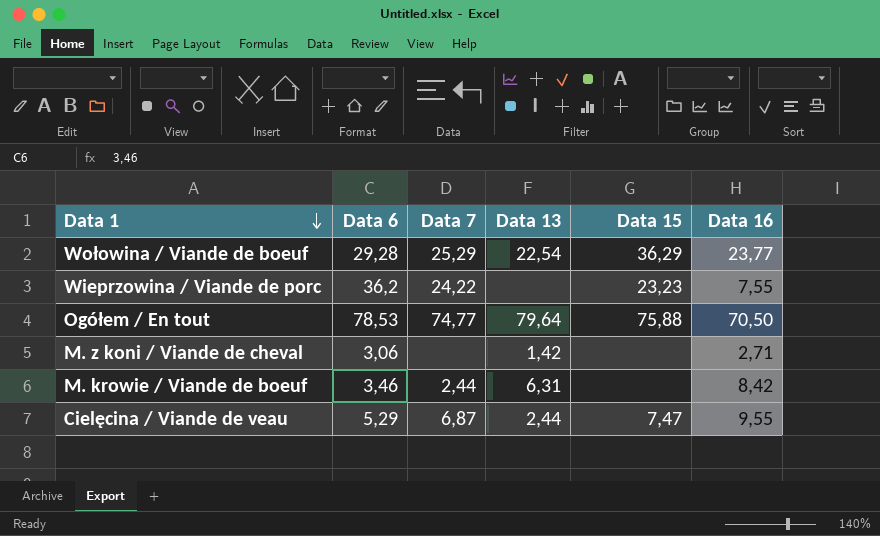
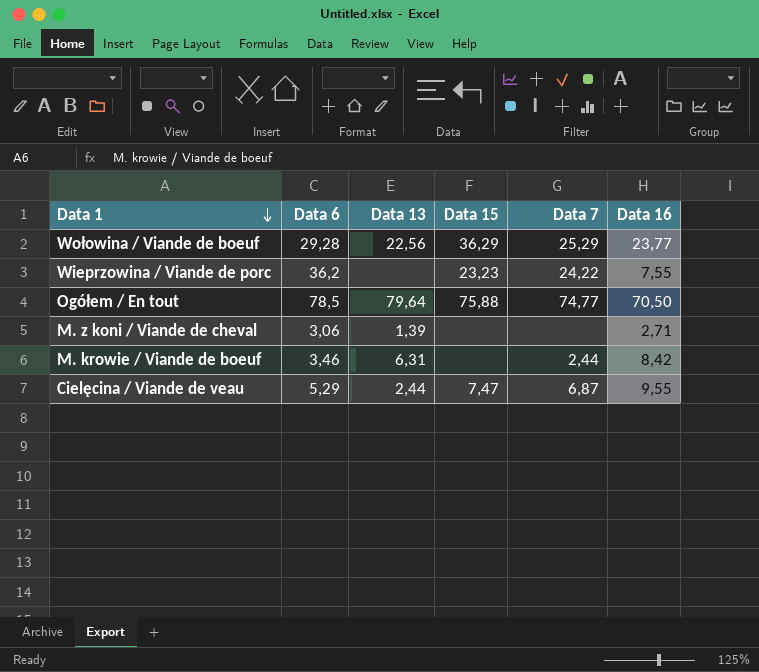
column Data 7 | position: 3 -> 5
Wołowina / Viande de boeuf | Data 13: 22,54 -> 22,56
Ogółem / En tout | Data 6: 78,53 -> 78,5
M. z koni / Viande de cheval | Data 13: 1,42 -> 1,39

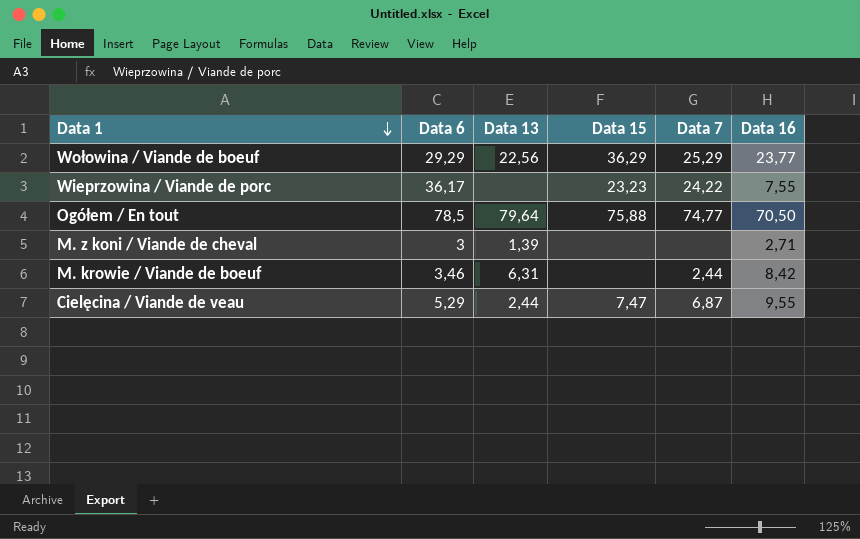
Wołowina / Viande de boeuf | Data 6: 29,28 -> 29,29
Wieprzowina / Viande de porc | Data 6: 36,2 -> 36,17
M. z koni / Viande de cheval | Data 6: 3,06 -> 3

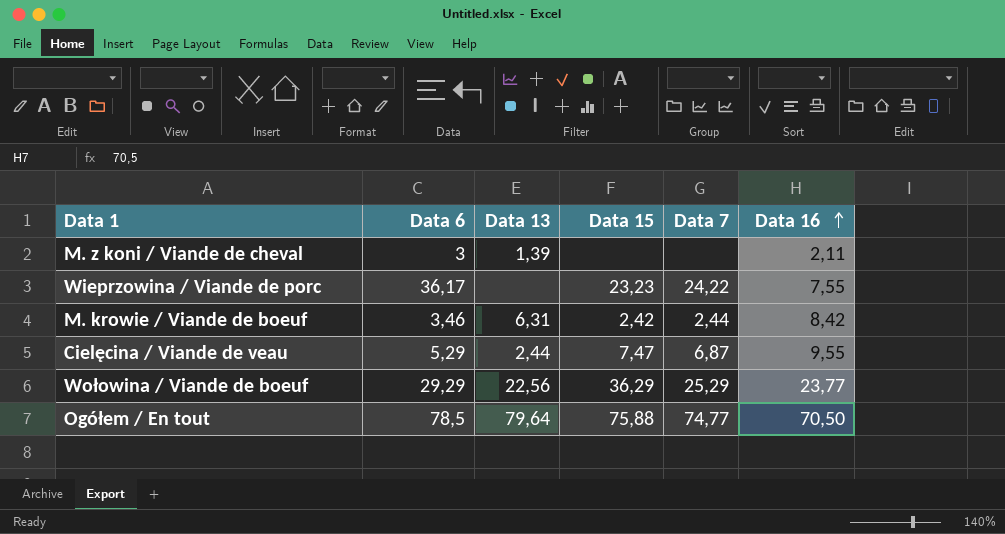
row order: Data 1 descending -> Data 16 ascending
M. z koni / Viande de cheval | Data 16: 2,71 -> 2,11
M. krowie / Viande de boeuf | Data 15: none -> 2,42

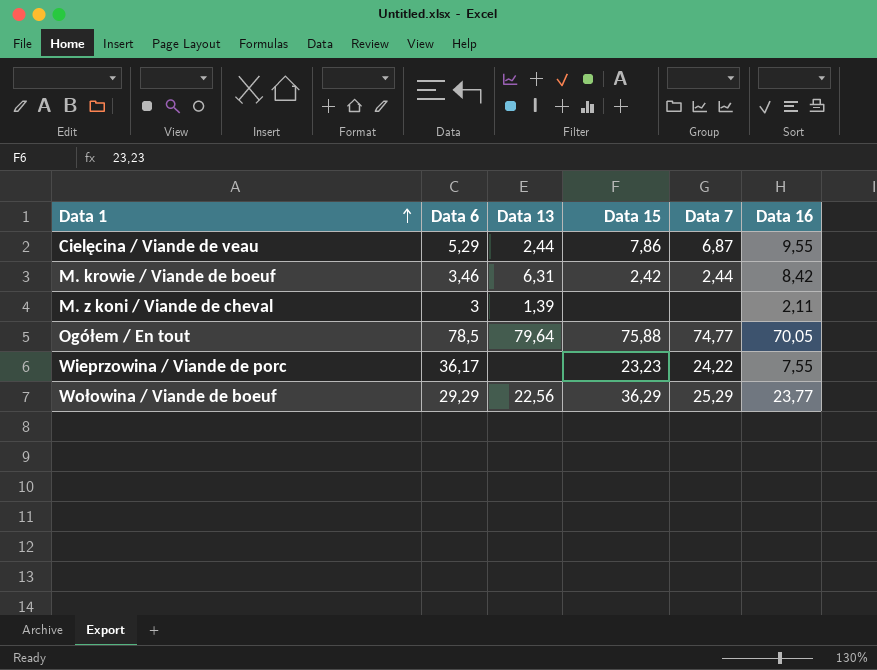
row order: Data 16 ascending -> Data 1 ascending
Cielęcina / Viande de veau | Data 15: 7,47 -> 7,86
Ogółem / En tout | Data 16: 70,50 -> 70,05

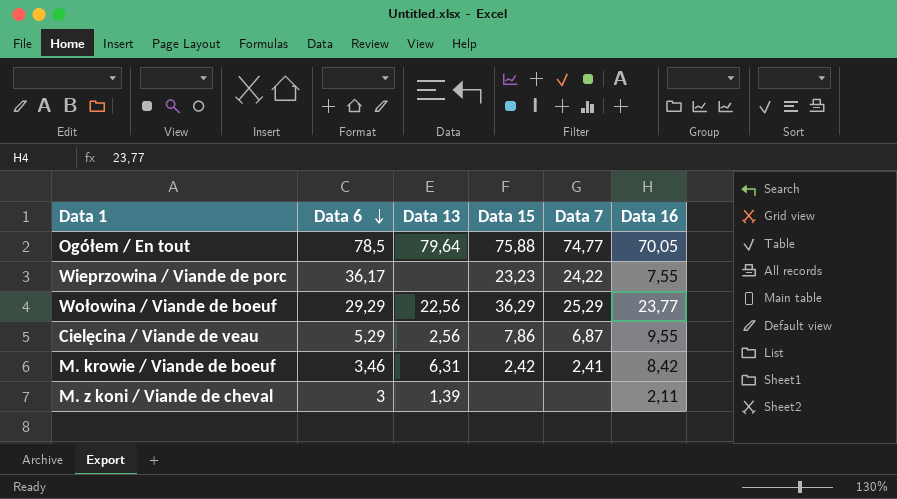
row order: Data 1 ascending -> Data 6 descending
Cielęcina / Viande de veau | Data 13: 2,44 -> 2,56
M. krowie / Viande de boeuf | Data 7: 2,44 -> 2,41

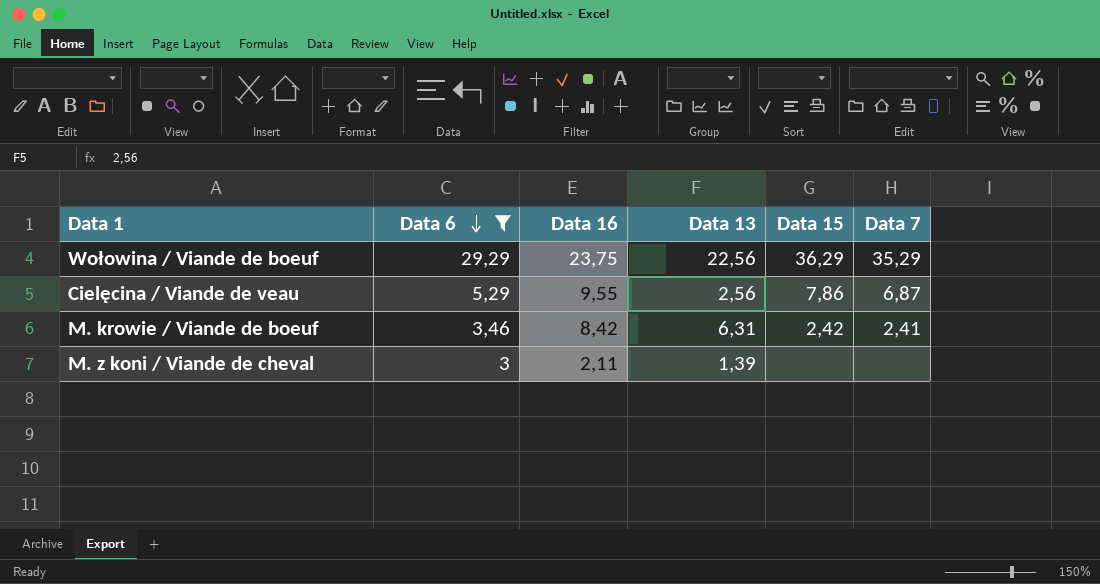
filter: none -> Data 6 <= 29,29
column Data 16 | position: 6 -> 3
Wołowina / Viande de boeuf | Data 16: 23,77 -> 23,75
Wołowina / Viande de boeuf | Data 7: 25,29 -> 35,29

